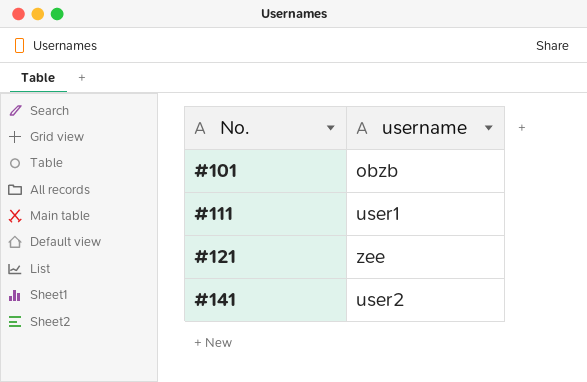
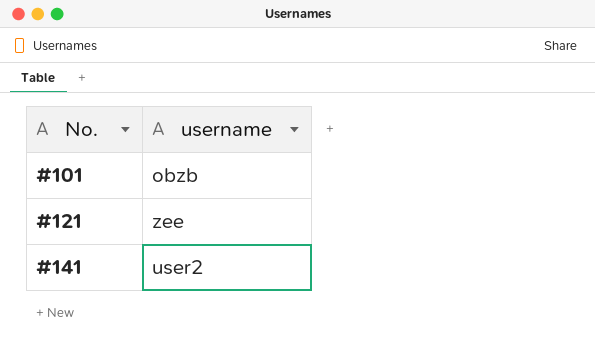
row #111: user1 -> none

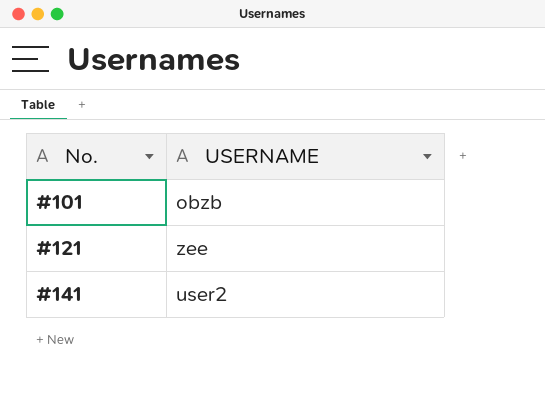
column name: username -> USERNAME

